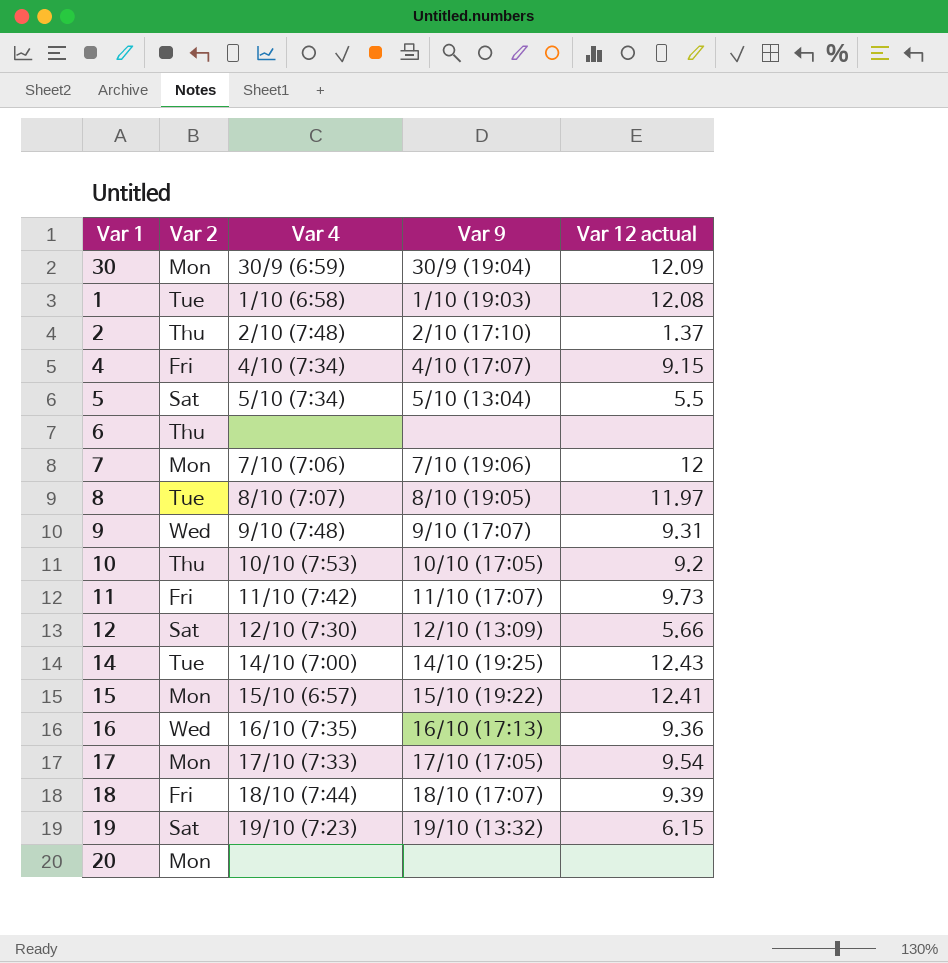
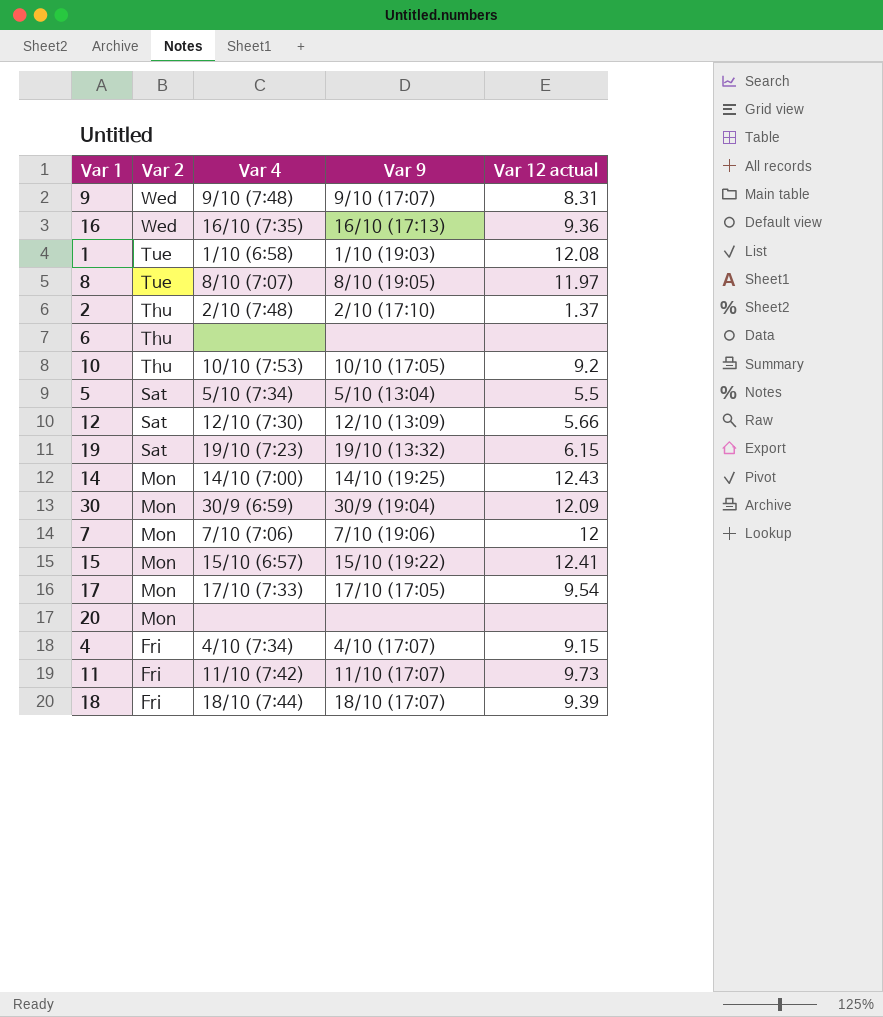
row order: none -> Var 2 descending
9 | Var 12 actual: 9.31 -> 8.31
14 | Var 2: Tue -> Mon

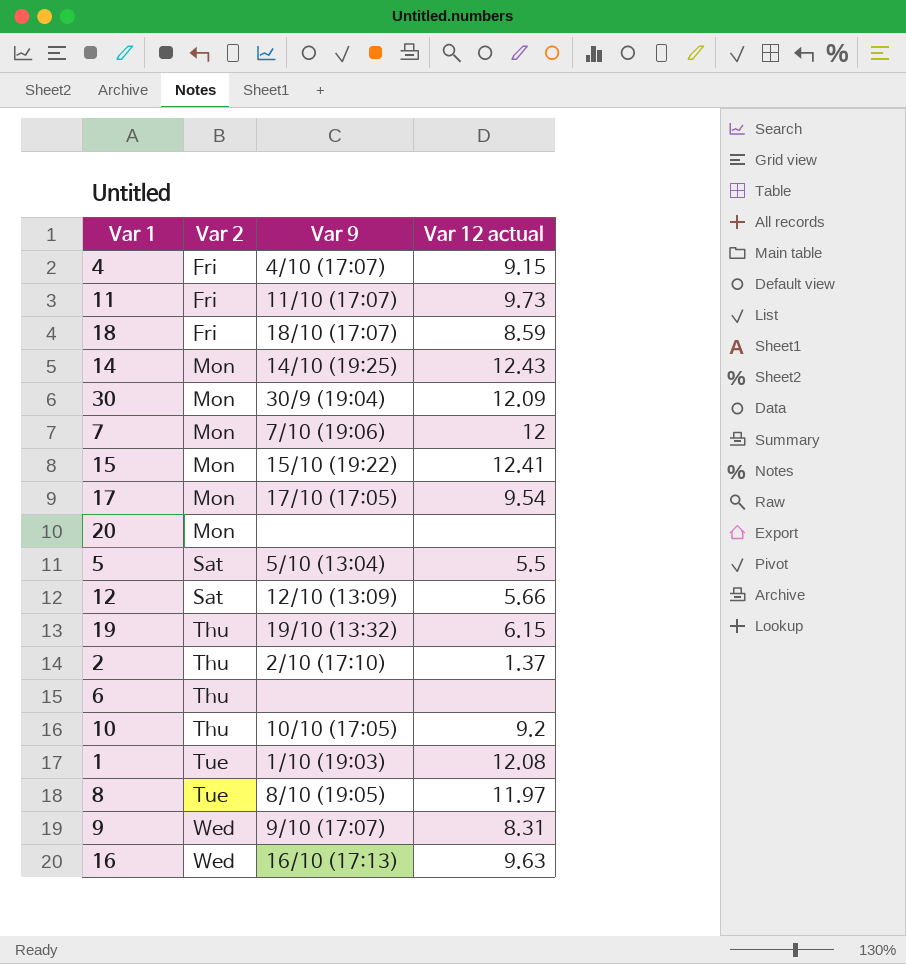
row order: Var 2 descending -> Var 2 ascending
column Var 4 | position: 3 -> none
18 | Var 12 actual: 9.39 -> 8.59
19 | Var 2: Sat -> Thu
16 | Var 12 actual: 9.36 -> 9.63

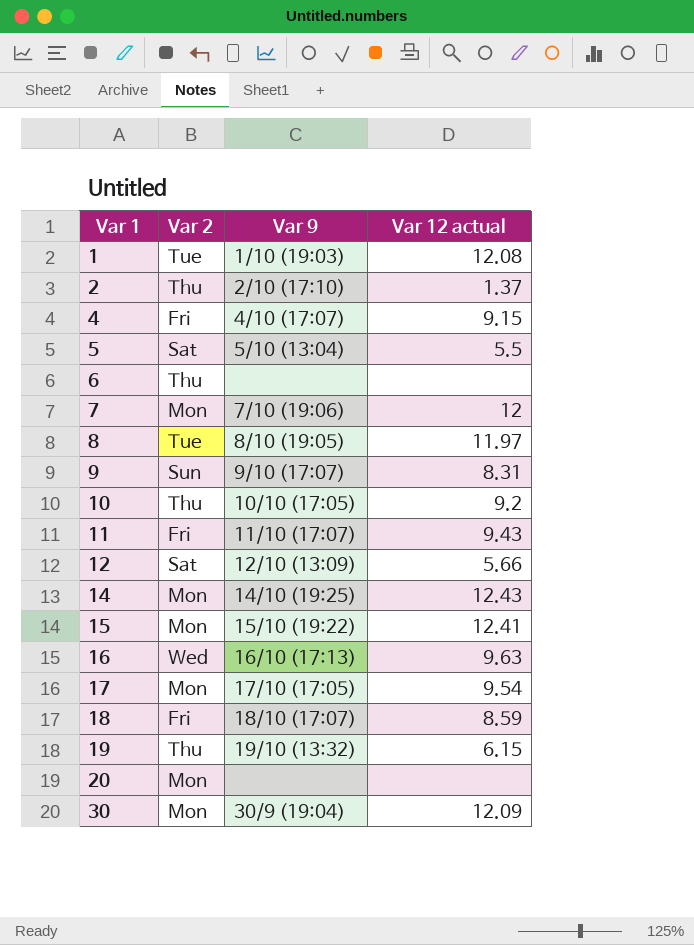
row order: Var 2 ascending -> Var 1 ascending
9 | Var 2: Wed -> Sun
11 | Var 12 actual: 9.73 -> 9.43

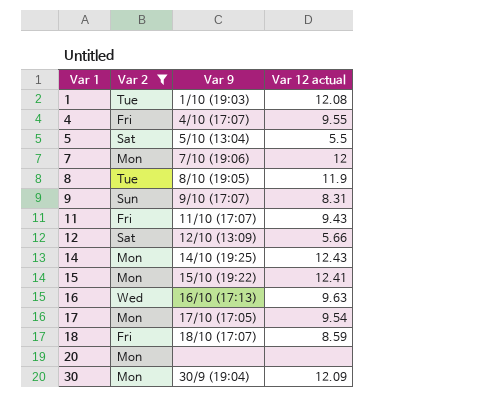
filter: none -> Var 2 != Thu
4 | Var 12 actual: 9.15 -> 9.55
8 | Var 12 actual: 11.97 -> 11.9

